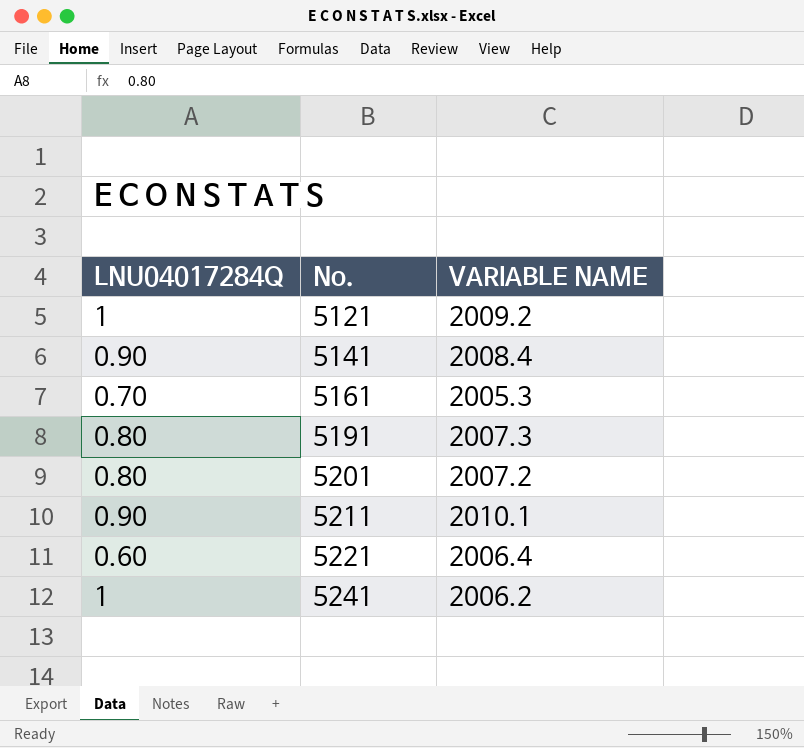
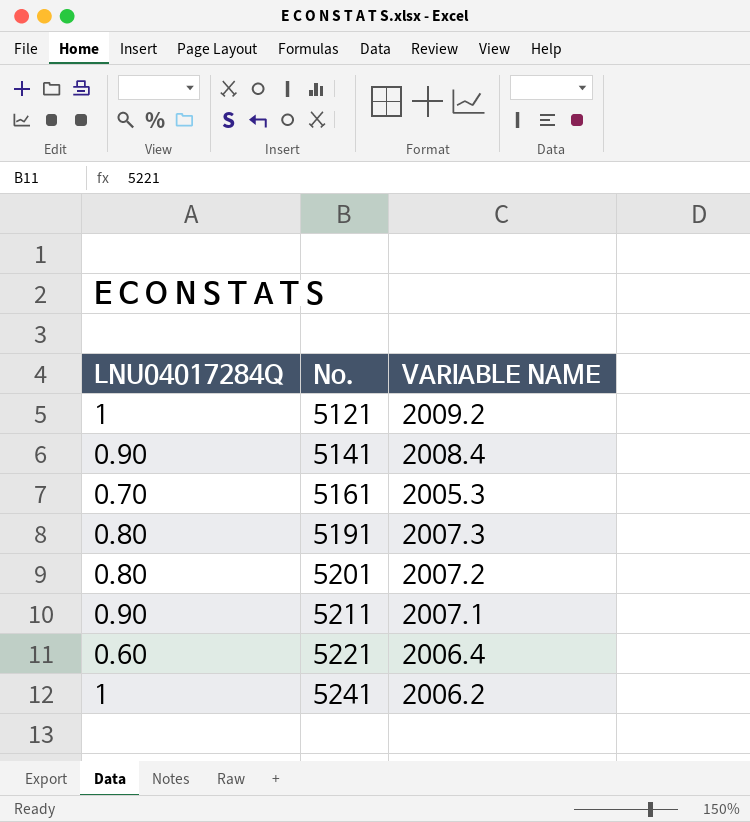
5211 | VARIABLE NAME: 2010.1 -> 2007.1

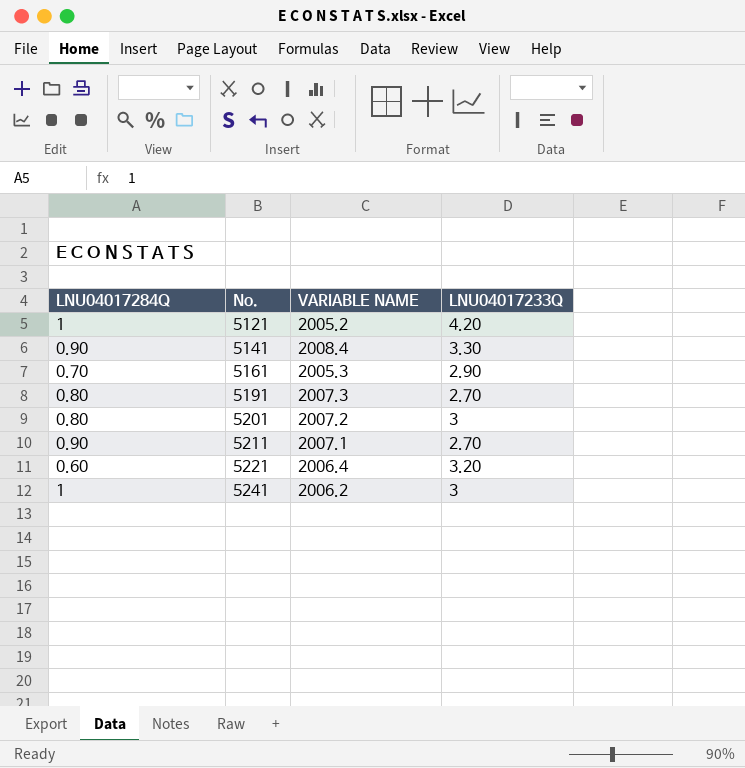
column LNU04017233Q | position: none -> 4
5121 | VARIABLE NAME: 2009.2 -> 2005.2

